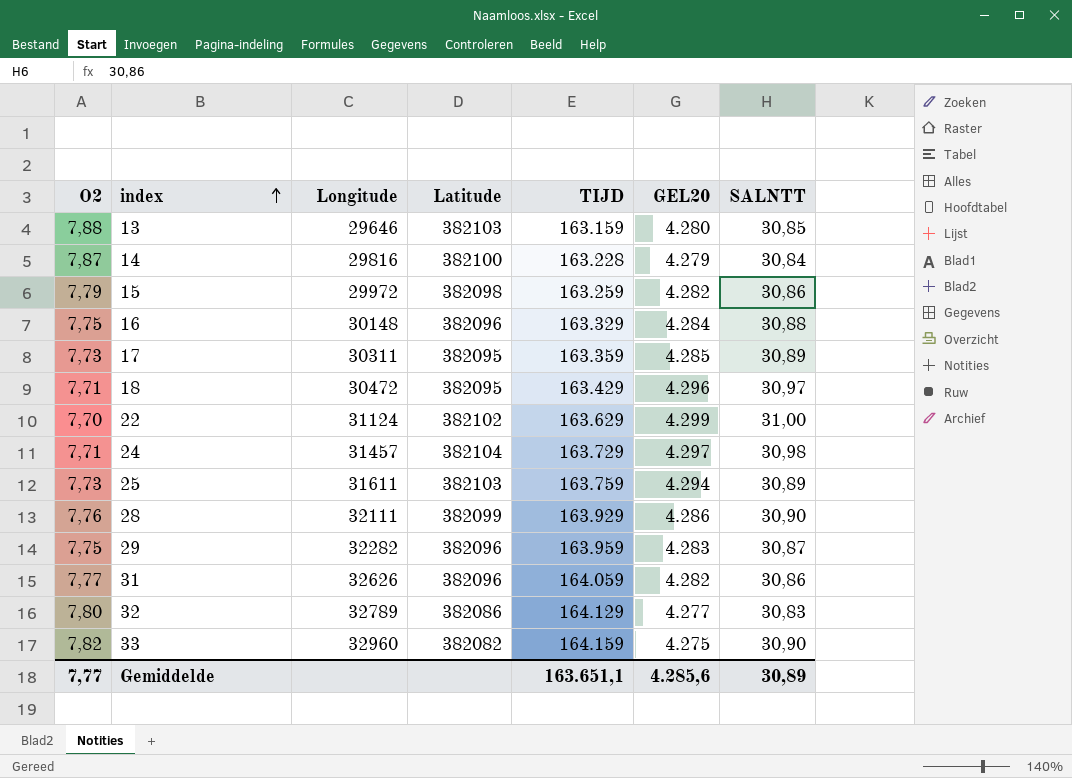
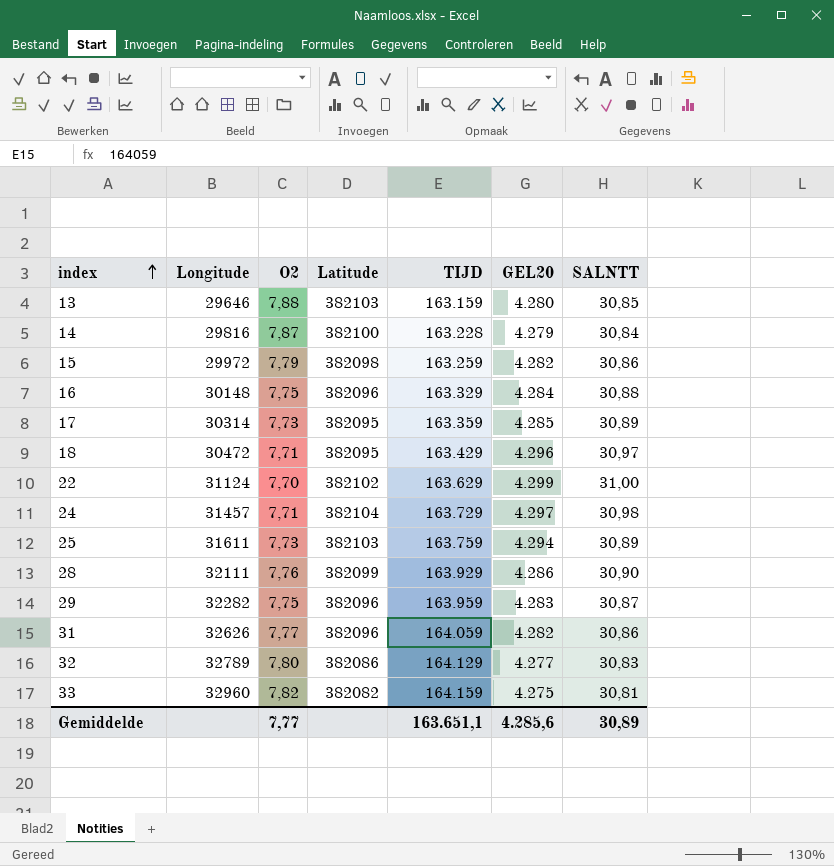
column O2 | position: 1 -> 3
17 | Longitude: 30311 -> 30314
33 | SALNTT: 30,90 -> 30,81

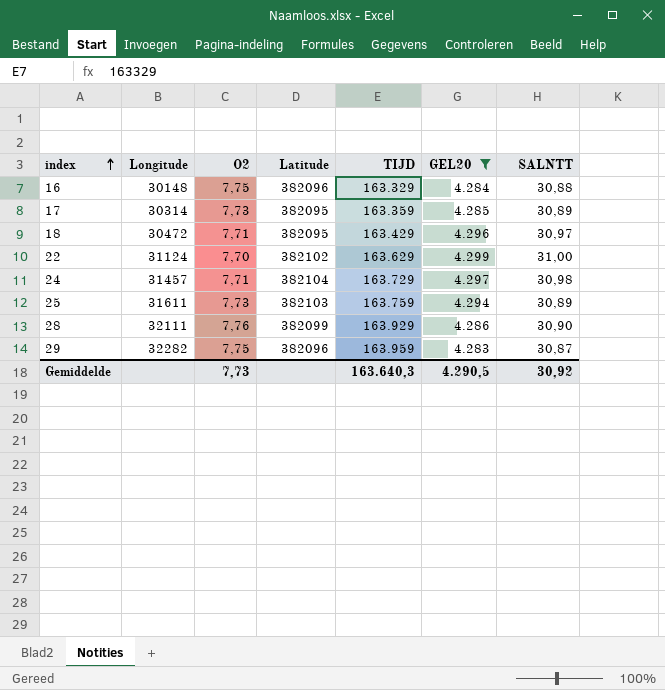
filter: none -> GEL20 >= 4.283
Gemiddelde | O2: 7,77 -> 7,73
Gemiddelde | TIJD: 163.651,1 -> 163.640,3
Gemiddelde | GEL20: 4.285,6 -> 4.290,5
Gemiddelde | SALNTT: 30,89 -> 30,92

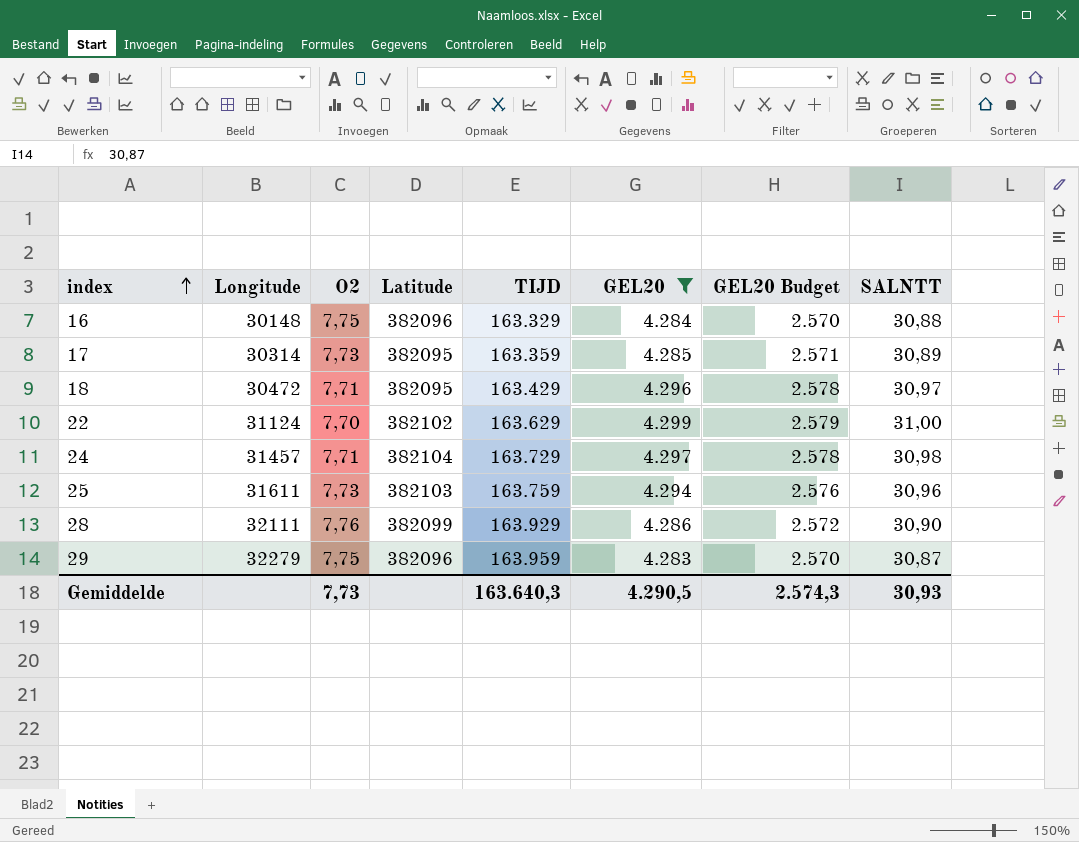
column GEL20 Budget | formula: none -> [GEL20] * 0,6
25 | SALNTT: 30,89 -> 30,96
29 | Longitude: 32282 -> 32279
Gemiddelde | SALNTT: 30,92 -> 30,93

